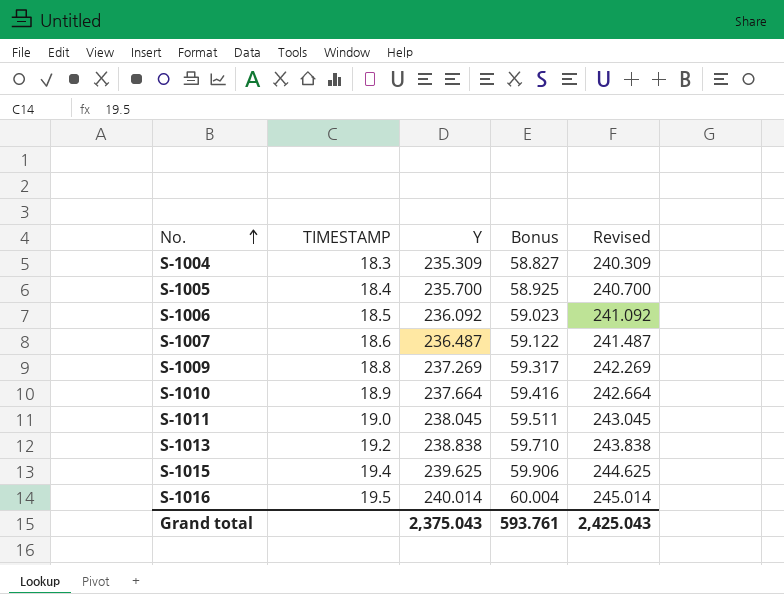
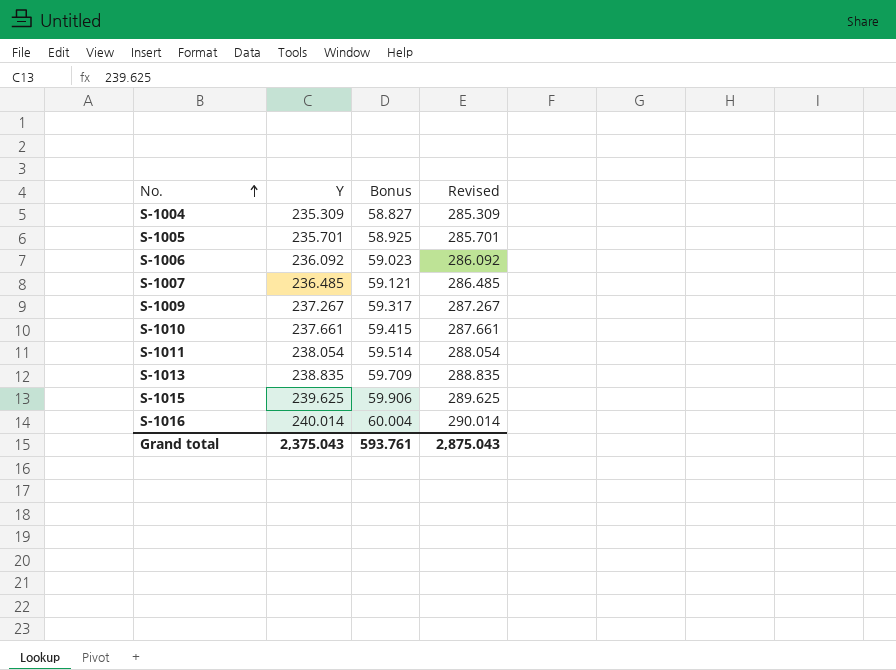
column TIMESTAMP | position: 2 -> none
column Revised | formula: [Y] + 5 -> [Y] + 50
S-1005 | Y: 235.700 -> 235.701
S-1007 | Y: 236.487 -> 236.485
S-1007 | Bonus: 59.122 -> 59.121
S-1009 | Y: 237.269 -> 237.267
S-1010 | Y: 237.664 -> 237.661
S-1010 | Bonus: 59.416 -> 59.415
S-1011 | Y: 238.045 -> 238.054
S-1011 | Bonus: 59.511 -> 59.514
S-1013 | Y: 238.838 -> 238.835
S-1013 | Bonus: 59.710 -> 59.709
Grand total | Revised: 2,425.043 -> 2,875.043

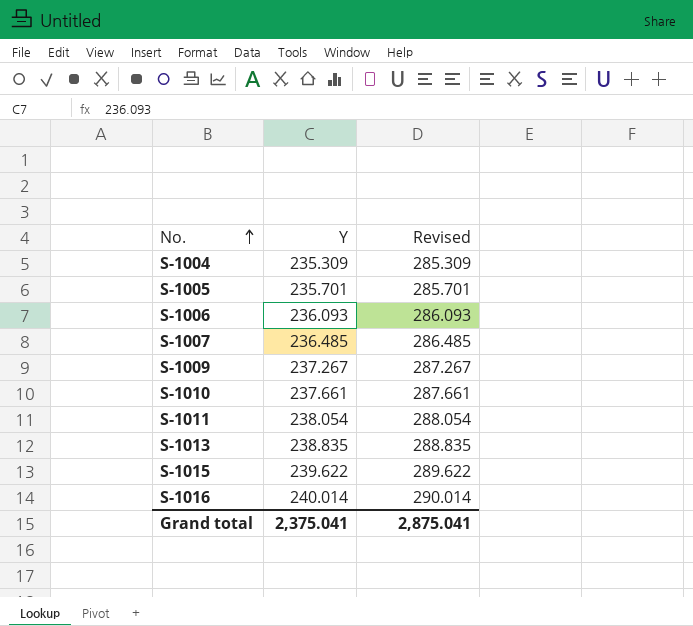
column Bonus | formula: [Y] * 0.25 -> none
S-1006 | Y: 236.092 -> 236.093
S-1006 | Revised: 286.092 -> 286.093
S-1015 | Y: 239.625 -> 239.622
S-1015 | Revised: 289.625 -> 289.622
Grand total | Y: 2,375.043 -> 2,375.041
Grand total | Revised: 2,875.043 -> 2,875.041

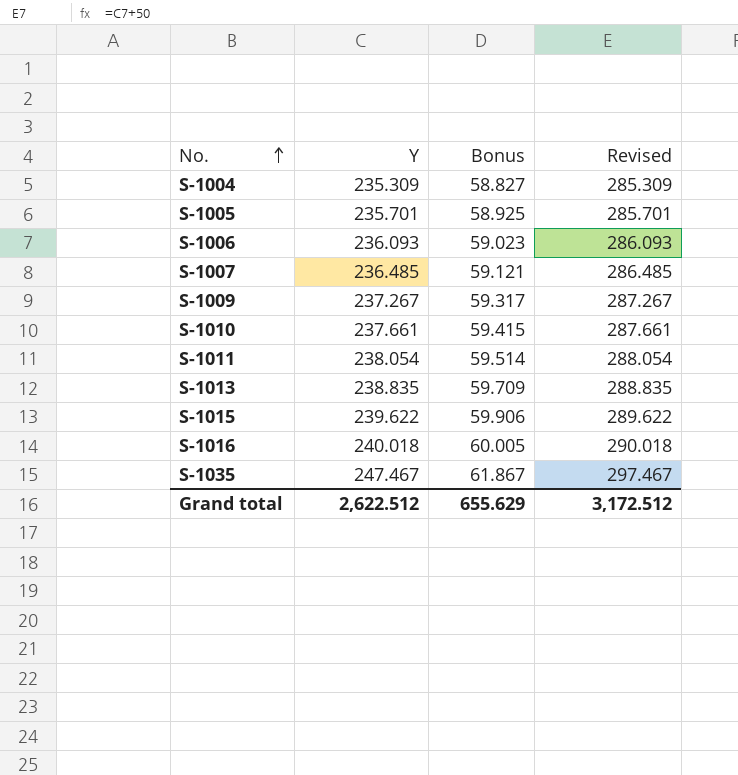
column Bonus | formula: none -> [Y] * 0.25
S-1016 | Y: 240.014 -> 240.018
S-1016 | Revised: 290.014 -> 290.018
row S-1035: none -> 247.467 | 61.867 | 297.467
Grand total | Y: 2,375.041 -> 2,622.512
Grand total | Revised: 2,875.041 -> 3,172.512

